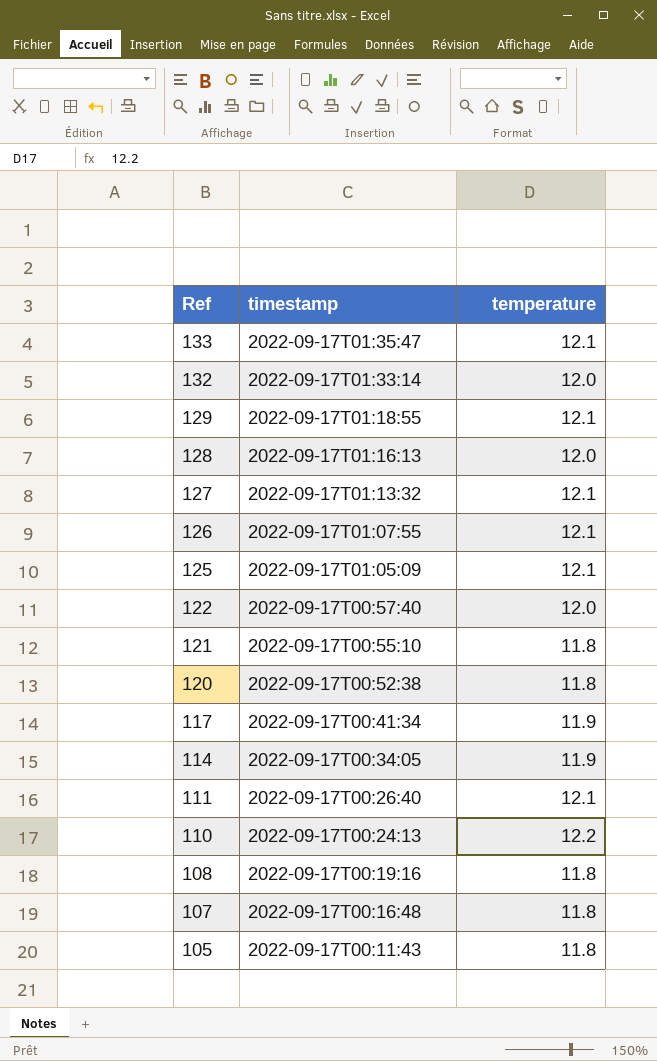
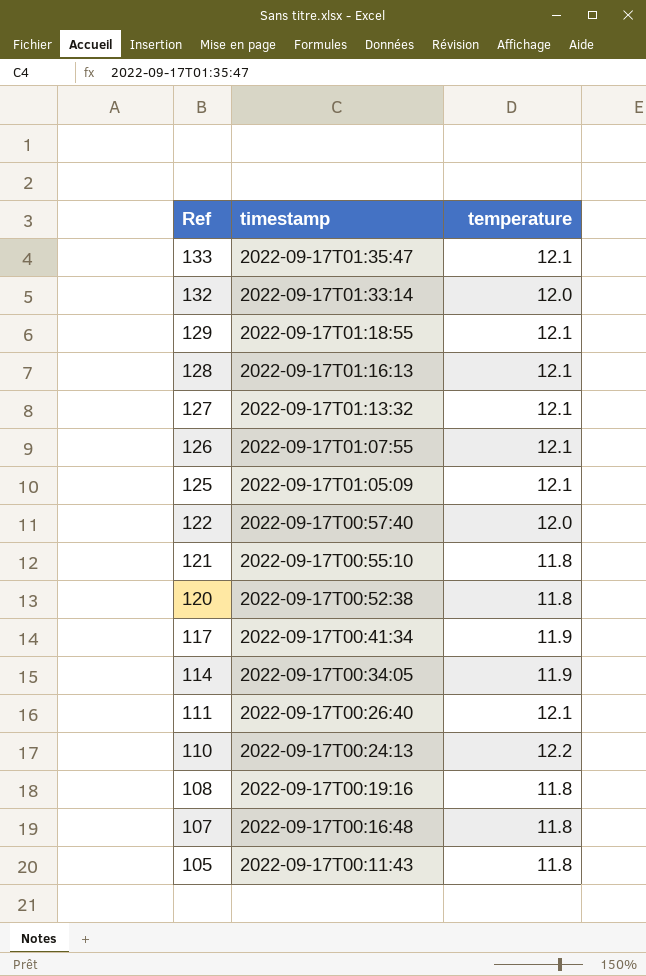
128 | temperature: 12.0 -> 12.1

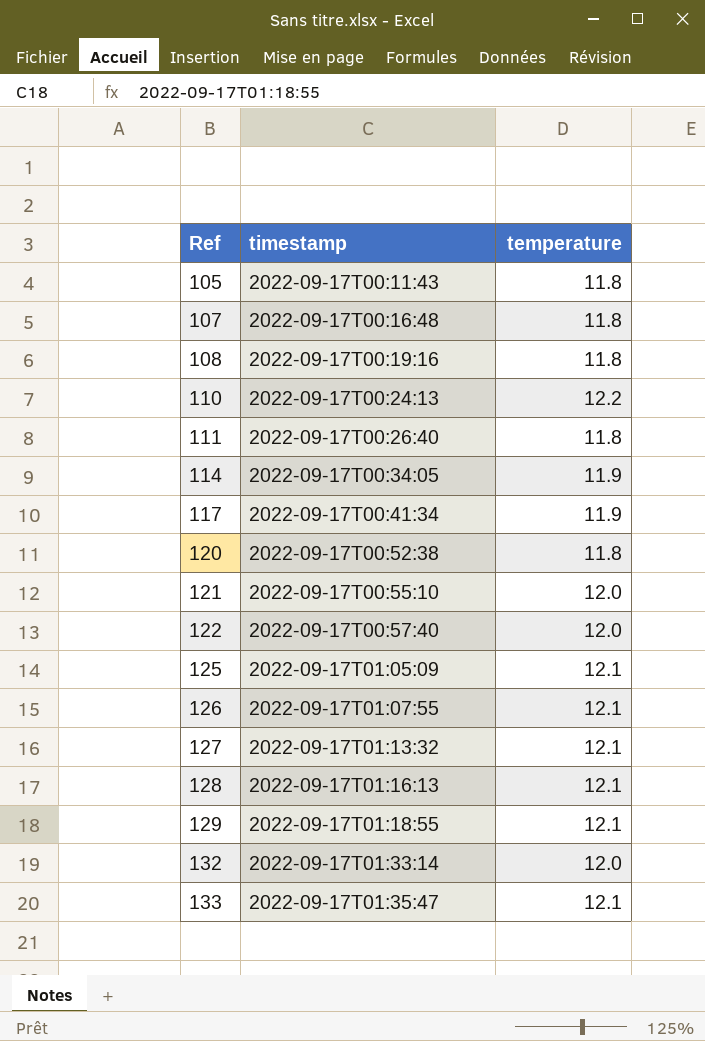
row order: Ref descending -> Ref ascending
111 | temperature: 12.1 -> 11.8
121 | temperature: 11.8 -> 12.0

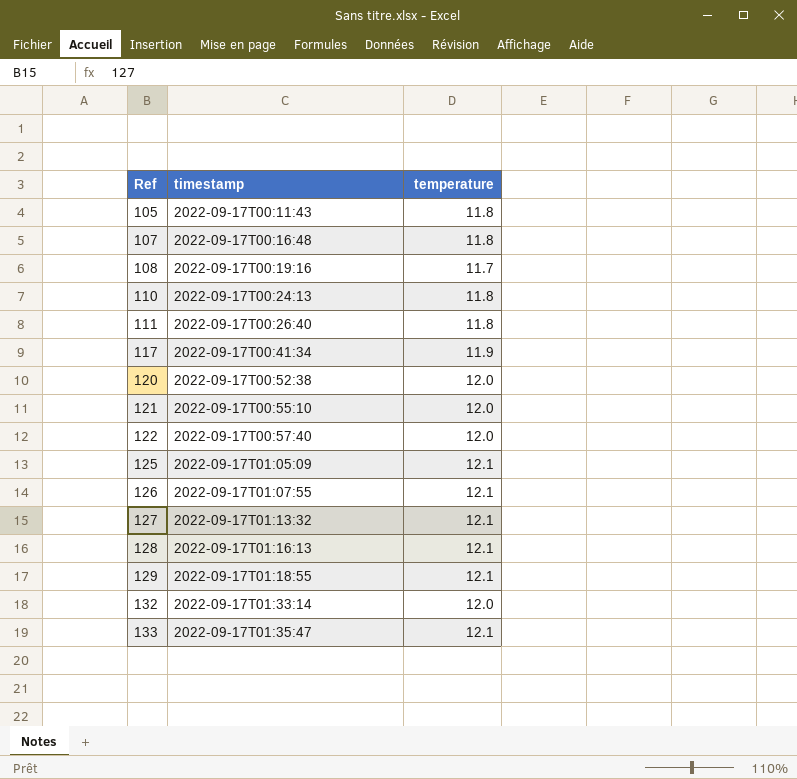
row 114: 2022-09-17T00:34:05 | 11.9 -> none
108 | temperature: 11.8 -> 11.7
110 | temperature: 12.2 -> 11.8
120 | temperature: 11.8 -> 12.0

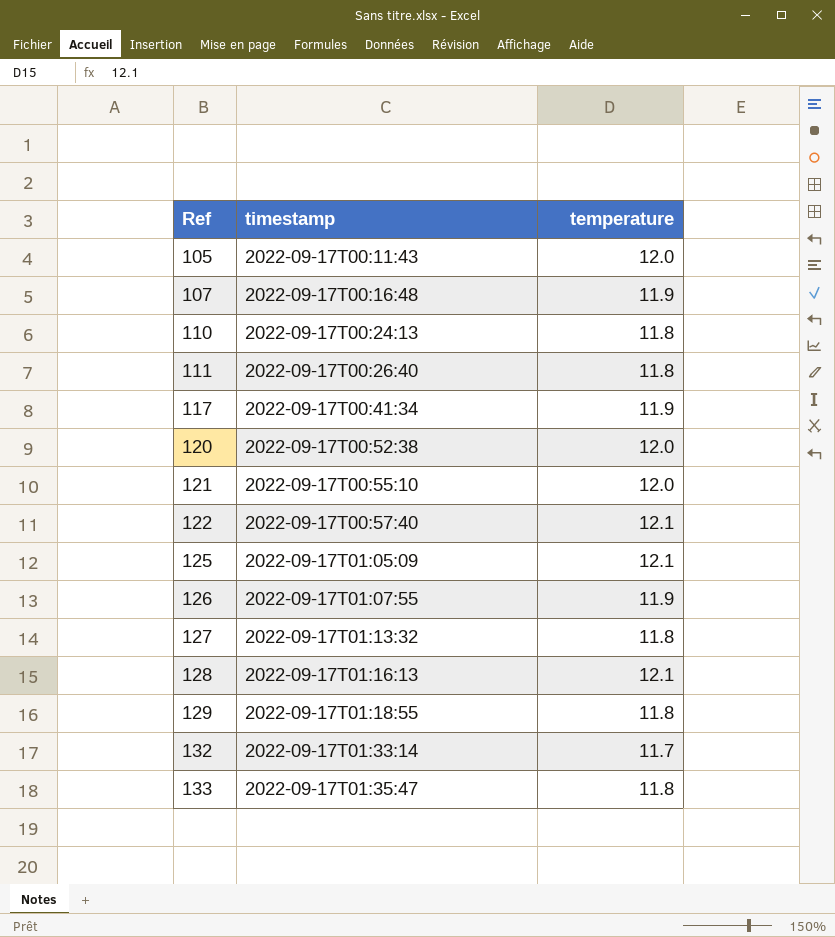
row 108: 2022-09-17T00:19:16 | 11.7 -> none
105 | temperature: 11.8 -> 12.0
107 | temperature: 11.8 -> 11.9
122 | temperature: 12.0 -> 12.1
126 | temperature: 12.1 -> 11.9
127 | temperature: 12.1 -> 11.8
129 | temperature: 12.1 -> 11.8
132 | temperature: 12.0 -> 11.7
133 | temperature: 12.1 -> 11.8

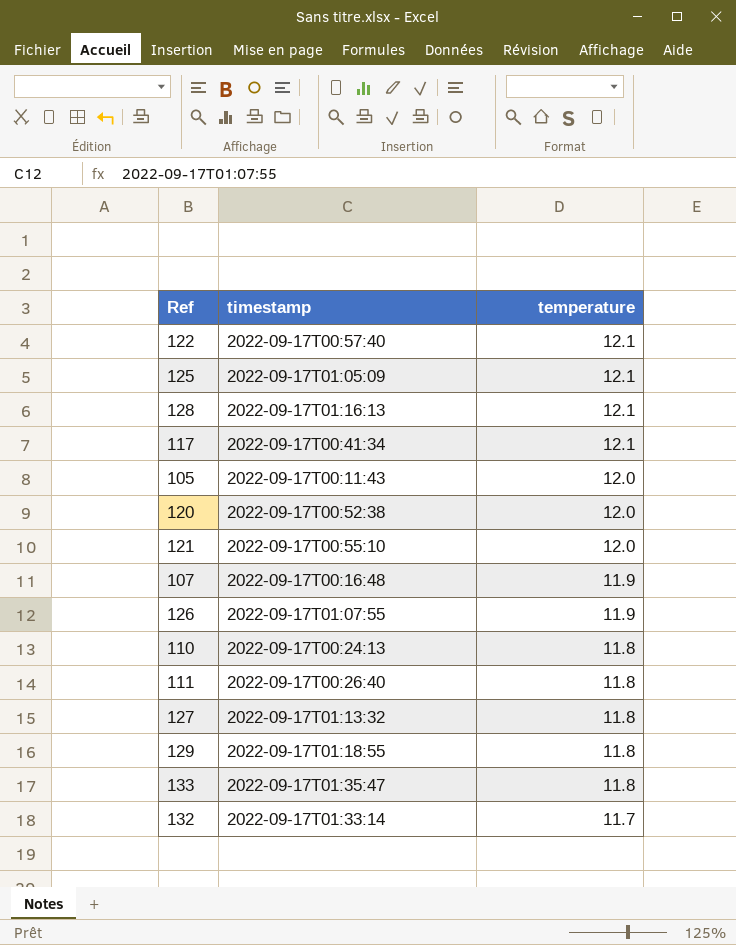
row order: Ref ascending -> temperature descending
117 | temperature: 11.9 -> 12.1

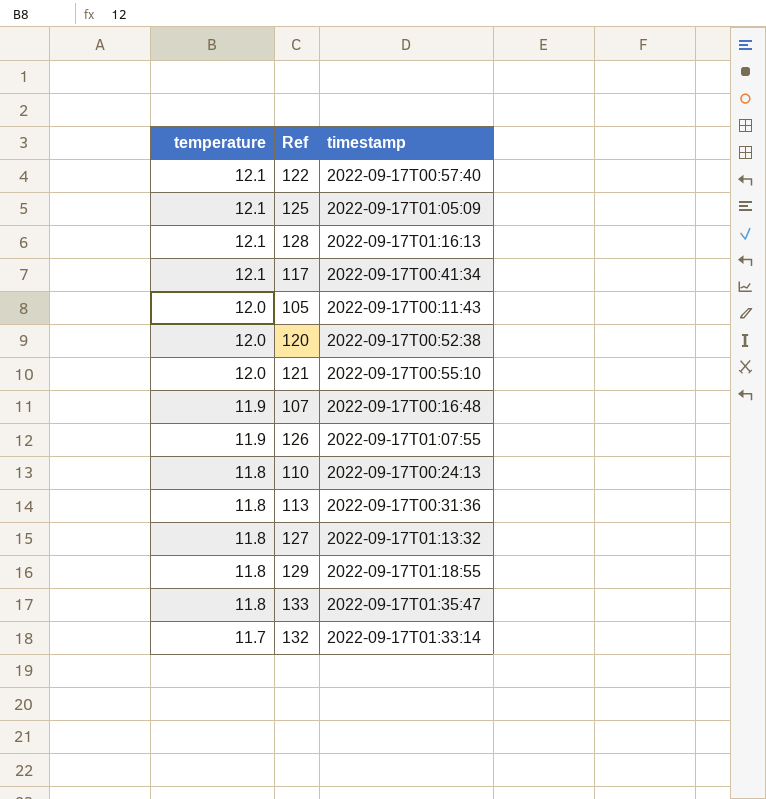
column temperature | position: 3 -> 1
row 111: 2022-09-17T00:26:40 | 11.8 -> none
row 113: none -> 11.8 | 2022-09-17T00:31:36

